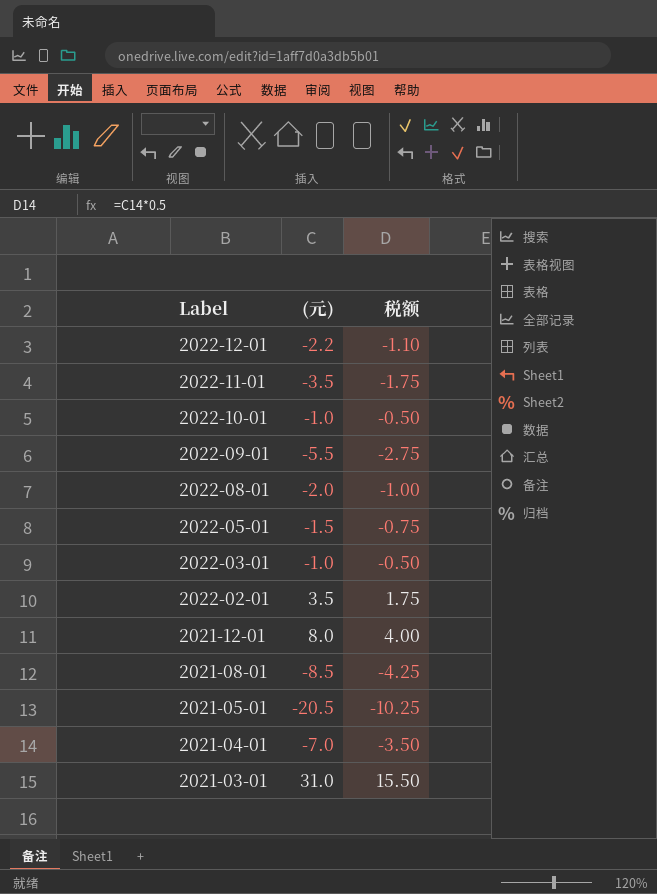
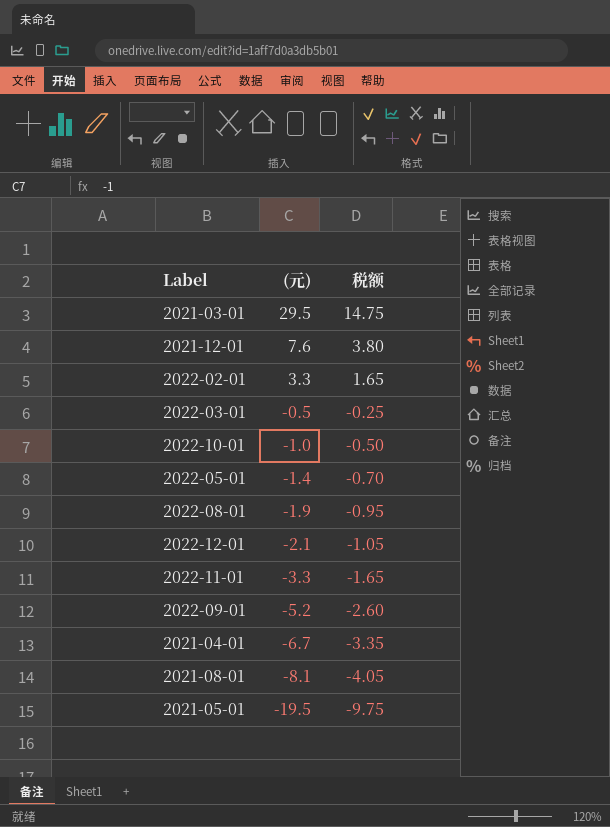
row order: Label descending -> (元) descending
2021-03-01 | (元): 31.0 -> 29.5
2021-03-01 | 税额: 15.50 -> 14.75
2021-12-01 | (元): 8.0 -> 7.6
2021-12-01 | 税额: 4.00 -> 3.80
2022-02-01 | (元): 3.5 -> 3.3
2022-02-01 | 税额: 1.75 -> 1.65
2022-03-01 | (元): -1.0 -> -0.5
2022-03-01 | 税额: -0.50 -> -0.25
2022-05-01 | (元): -1.5 -> -1.4
2022-05-01 | 税额: -0.75 -> -0.70
2022-08-01 | (元): -2.0 -> -1.9
2022-08-01 | 税额: -1.00 -> -0.95
2022-12-01 | (元): -2.2 -> -2.1
2022-12-01 | 税额: -1.10 -> -1.05
2022-11-01 | (元): -3.5 -> -3.3
2022-11-01 | 税额: -1.75 -> -1.65
2022-09-01 | (元): -5.5 -> -5.2
2022-09-01 | 税额: -2.75 -> -2.60
2021-04-01 | (元): -7.0 -> -6.7
2021-04-01 | 税额: -3.50 -> -3.35
2021-08-01 | (元): -8.5 -> -8.1
2021-08-01 | 税额: -4.25 -> -4.05
2021-05-01 | (元): -20.5 -> -19.5
2021-05-01 | 税额: -10.25 -> -9.75

